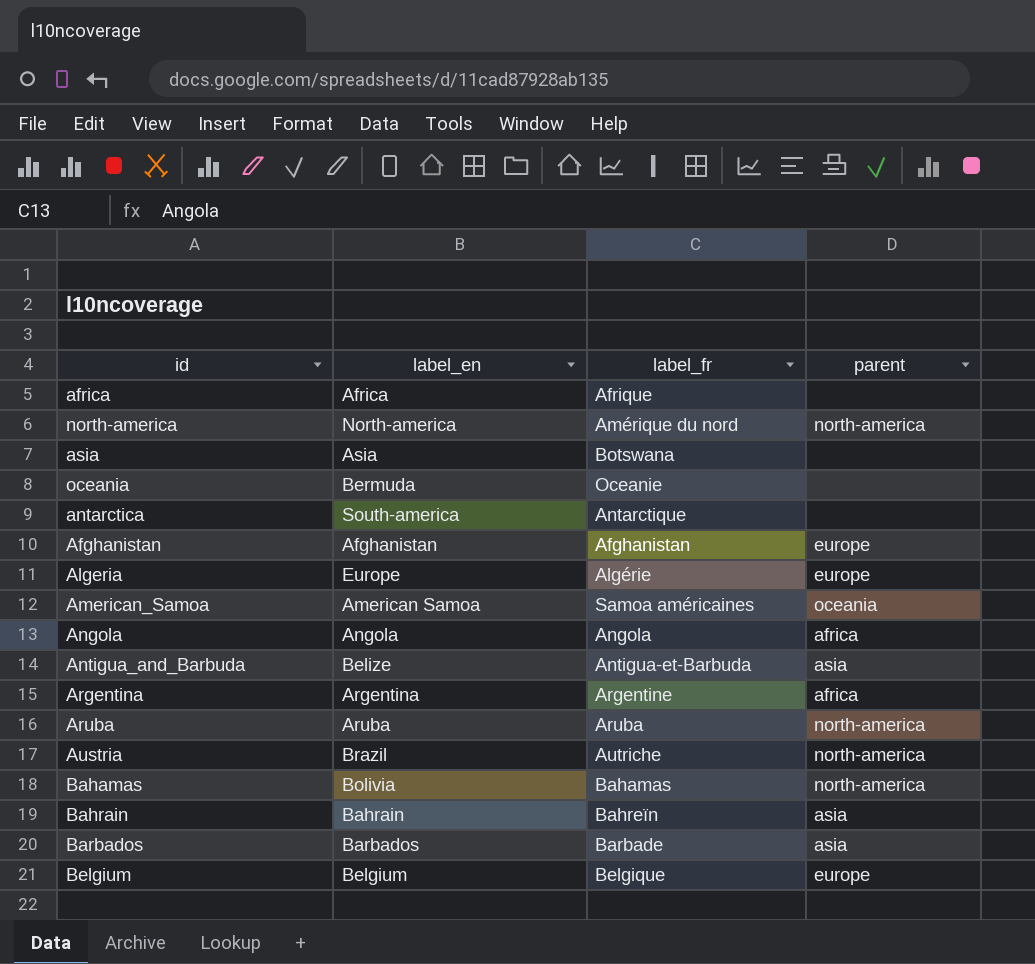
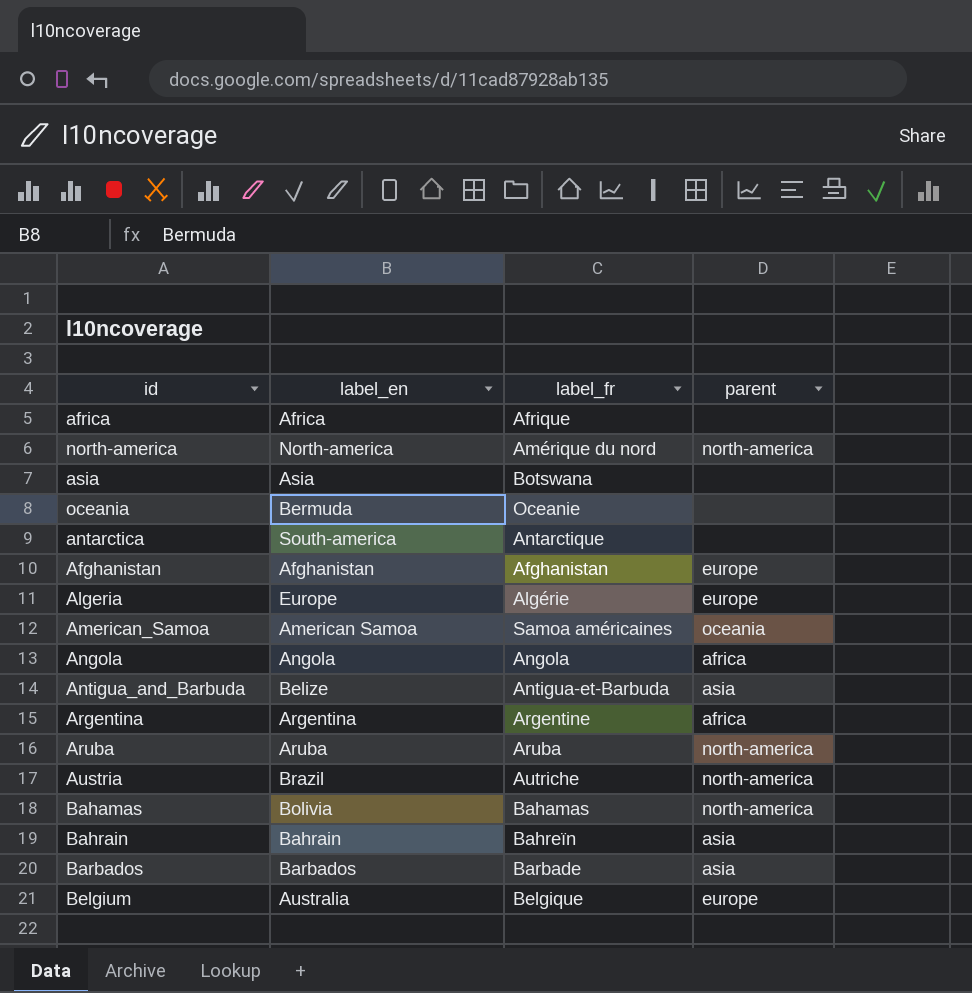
Belgium | label_en: Belgium -> Australia

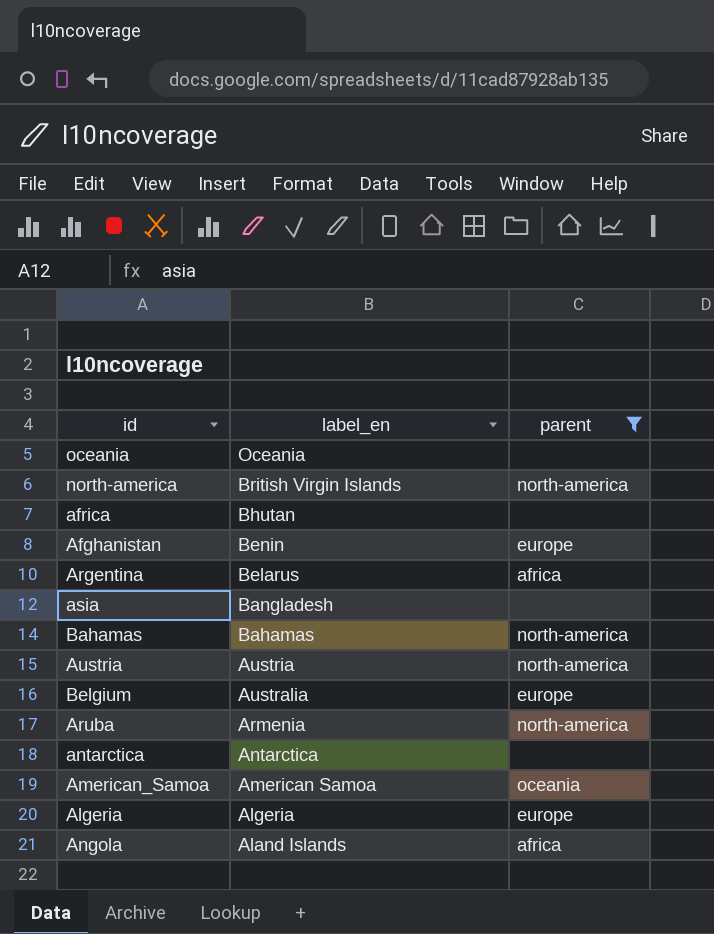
filter: none -> parent != asia
row order: none -> label_en descending
column label_fr | position: 3 -> none
oceania | label_en: Bermuda -> Oceania
north-america | label_en: North-america -> British Virgin Islands
africa | label_en: Africa -> Bhutan
Afghanistan | label_en: Afghanistan -> Benin
Argentina | label_en: Argentina -> Belarus
asia | label_en: Asia -> Bangladesh
Bahamas | label_en: Bolivia -> Bahamas
Austria | label_en: Brazil -> Austria
Aruba | label_en: Aruba -> Armenia
antarctica | label_en: South-america -> Antarctica
Algeria | label_en: Europe -> Algeria
Angola | label_en: Angola -> Aland Islands

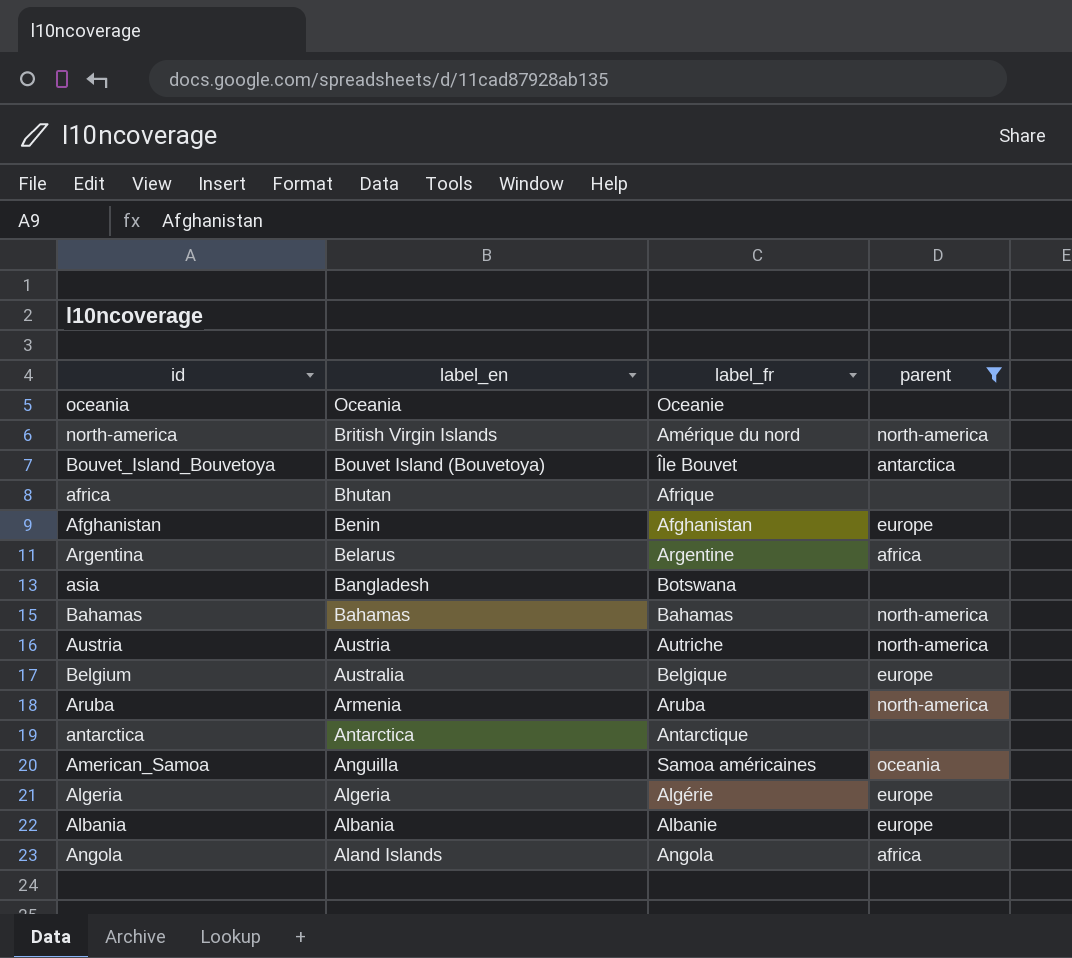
column label_fr | position: none -> 3
row Bouvet_Island_Bouvetoya: none -> Bouvet Island (Bouvetoya) | Île Bouvet | antarctica
American_Samoa | label_en: American Samoa -> Anguilla
row Albania: none -> Albania | Albanie | europe

